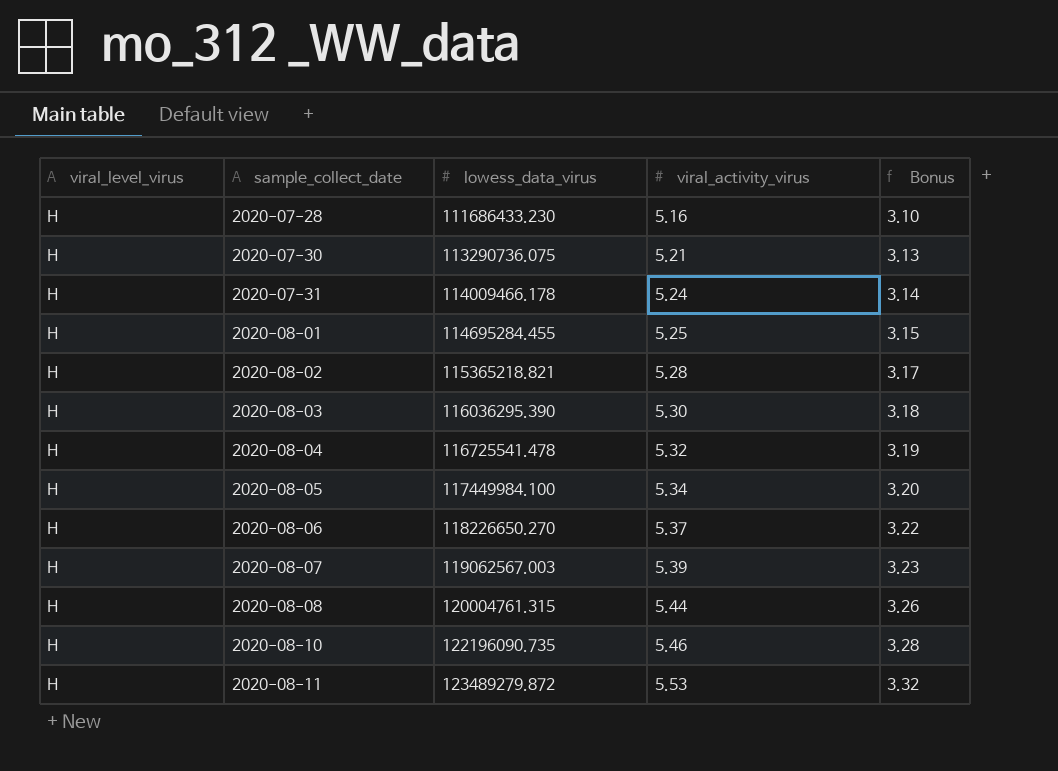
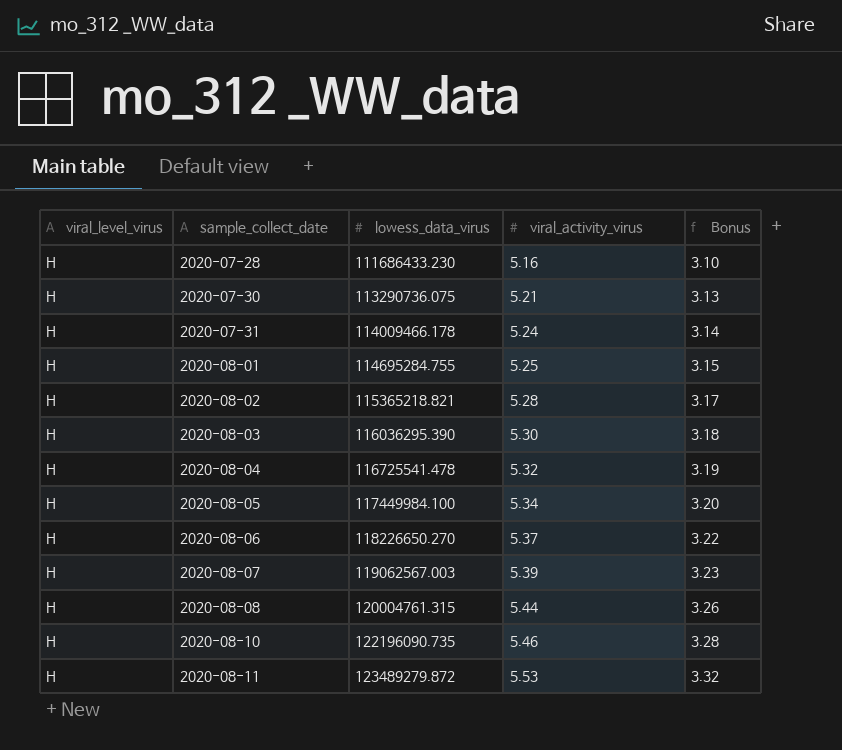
2020-08-01 | lowess_data_virus: 114695284.455 -> 114695284.755

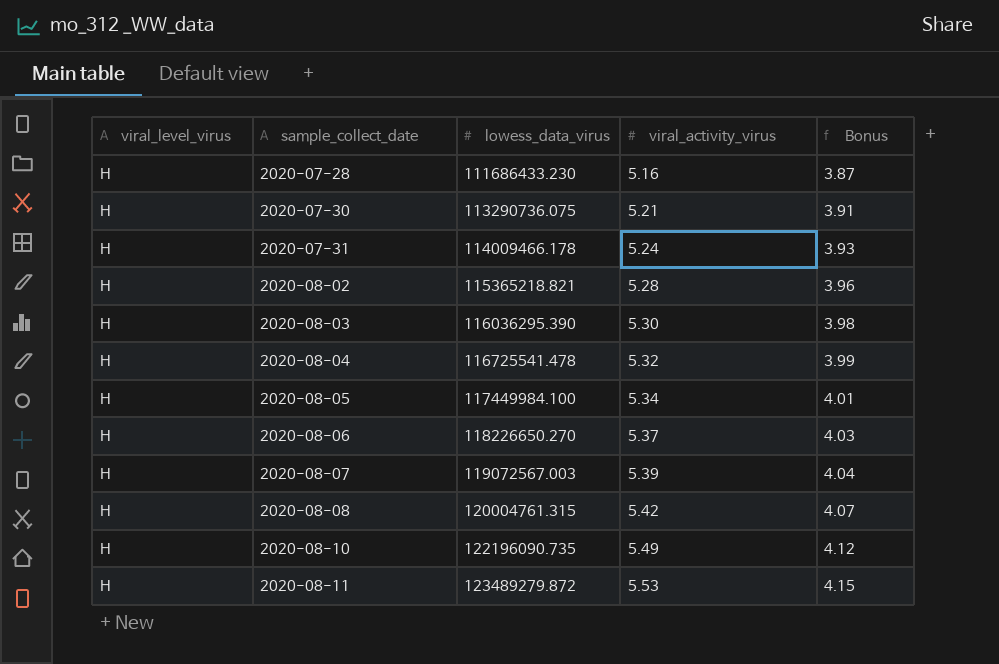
column Bonus | formula: [viral_activity_virus] * 0.6 -> [viral_activity_virus] * 0.75
row 2020-08-01: H | 114695284.755 | 5.25 | 3.15 -> none
2020-08-07 | lowess_data_virus: 119062567.003 -> 119072567.003
2020-08-08 | viral_activity_virus: 5.44 -> 5.42
2020-08-10 | viral_activity_virus: 5.46 -> 5.49

